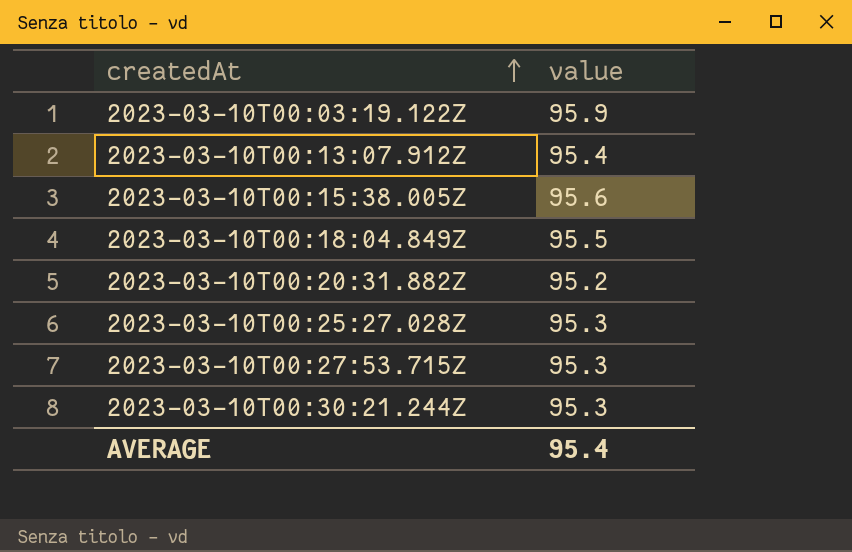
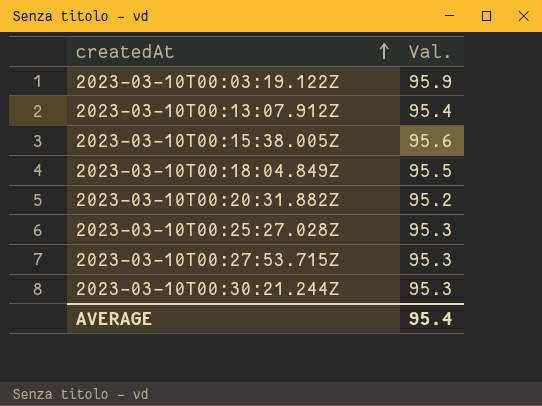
column name: value -> Val.

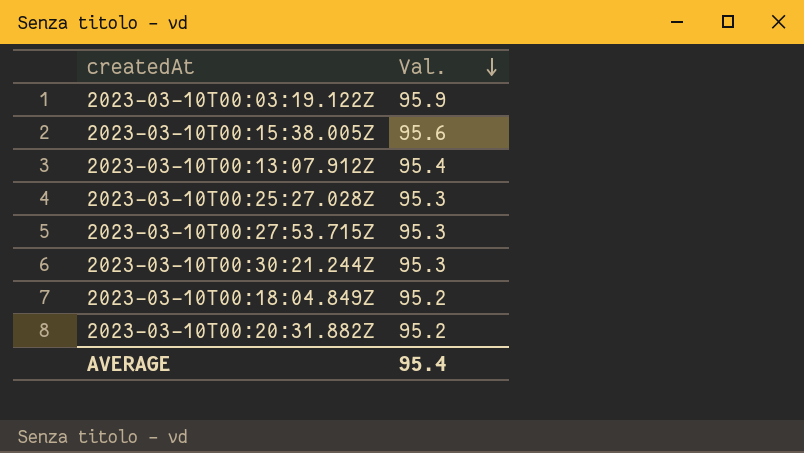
row order: createdAt ascending -> Val. descending
2023-03-10T00:18:04.849Z | Val.: 95.5 -> 95.2

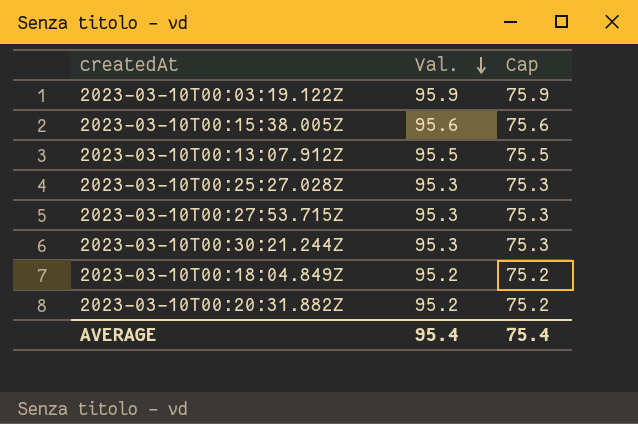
column Cap | formula: none -> [Val.] - 20
2023-03-10T00:13:07.912Z | Val.: 95.4 -> 95.5

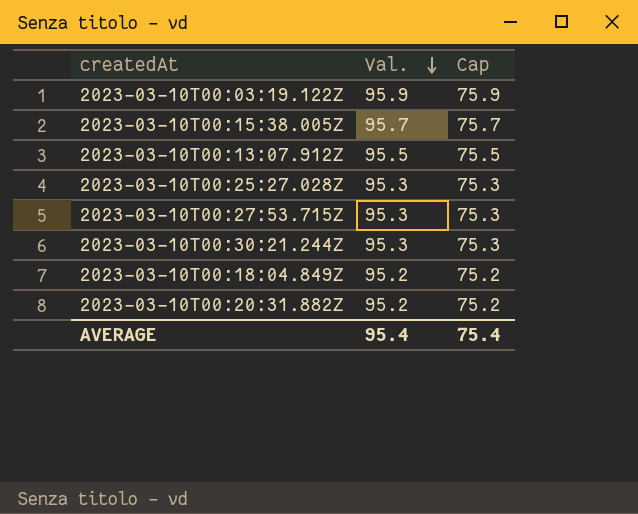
2023-03-10T00:15:38.005Z | Val.: 95.6 -> 95.7
2023-03-10T00:15:38.005Z | Cap: 75.6 -> 75.7

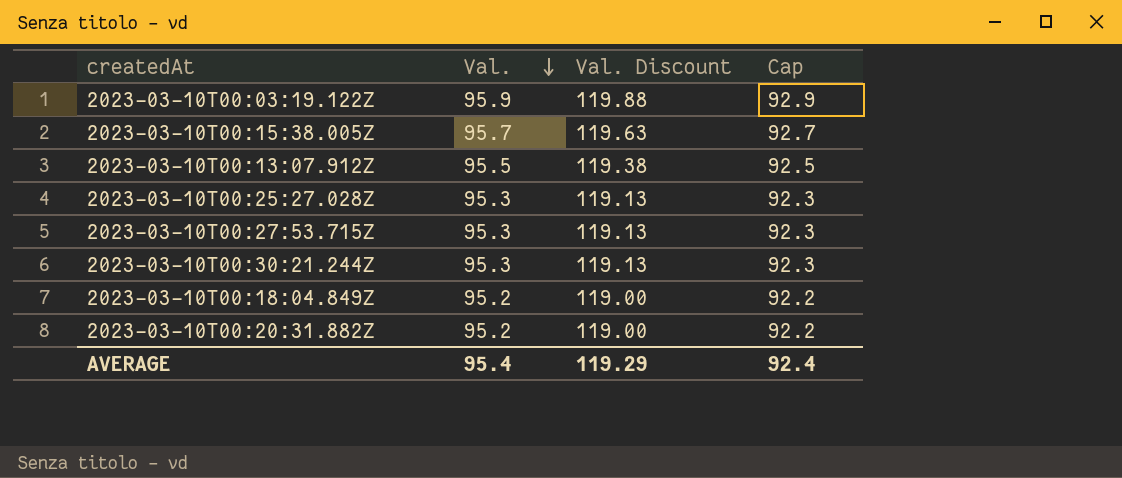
column Val. Discount | formula: none -> [Val.] * 1.25
column Cap | formula: [Val.] - 20 -> [Val.] - 3
AVERAGE | Cap: 75.4 -> 92.4

